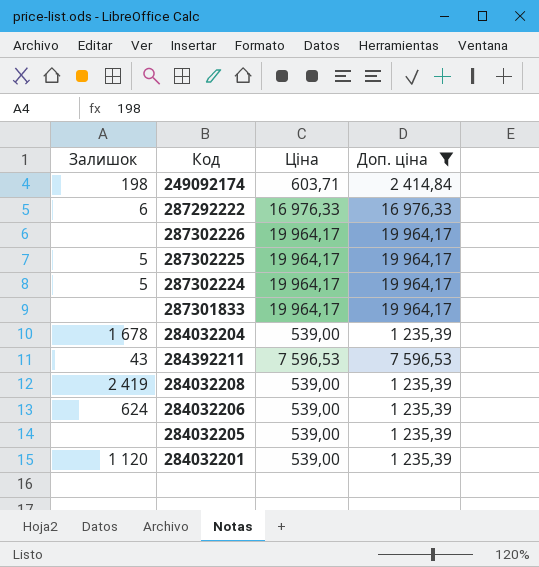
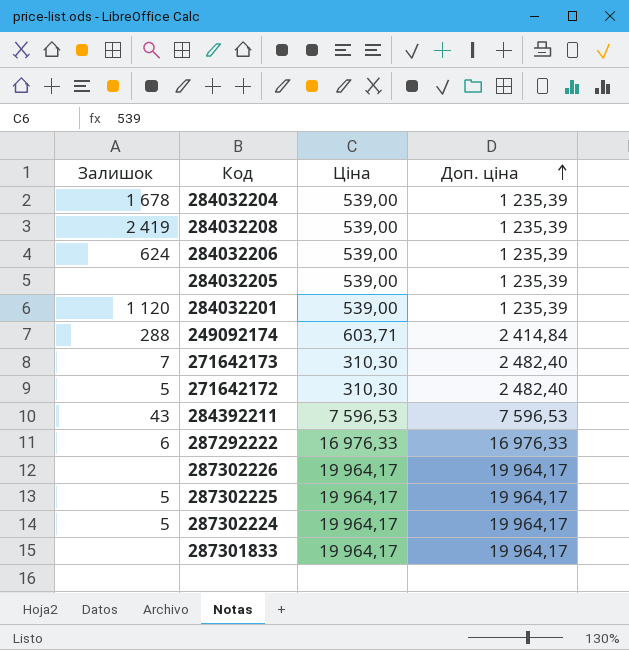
filter: Доп. ціна != 2 482,40 -> none
row order: none -> Доп. ціна ascending
249092174 | Залишок: 198 -> 288

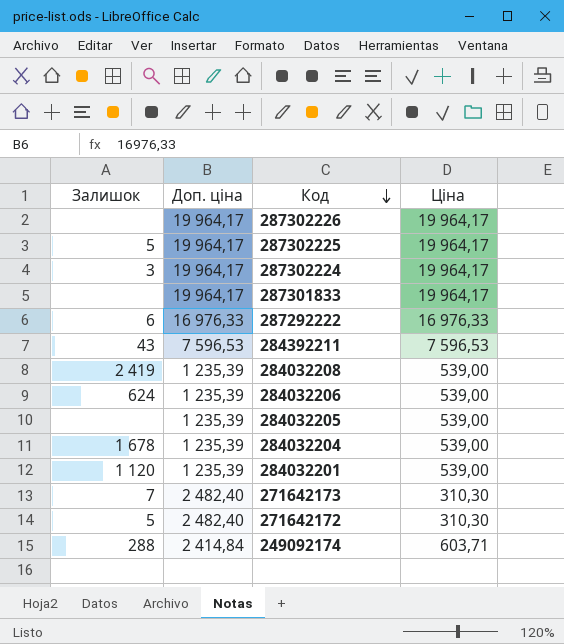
row order: Доп. ціна ascending -> Код descending
column Доп. ціна | position: 4 -> 2
287302224 | Залишок: 5 -> 3

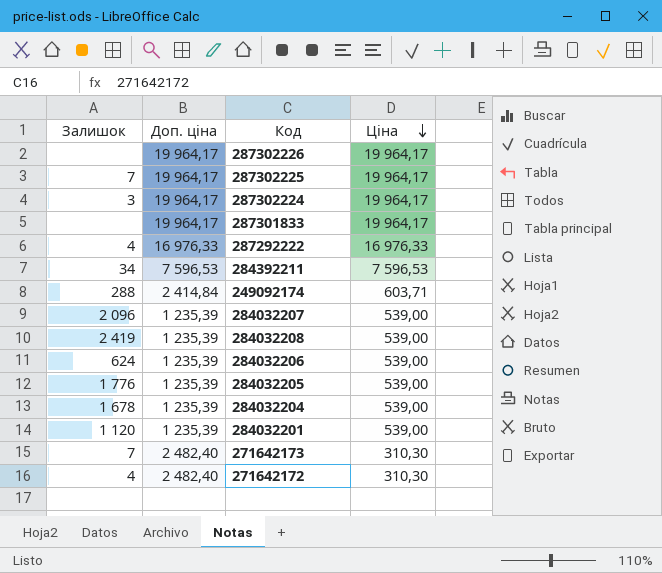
row order: Код descending -> Ціна descending
287302225 | Залишок: 5 -> 7
287292222 | Залишок: 6 -> 4
284392211 | Залишок: 43 -> 34
row 284032207: none -> 2 096 | 1 235,39 | 539,00
284032205 | Залишок: none -> 1 776
271642172 | Залишок: 5 -> 4

